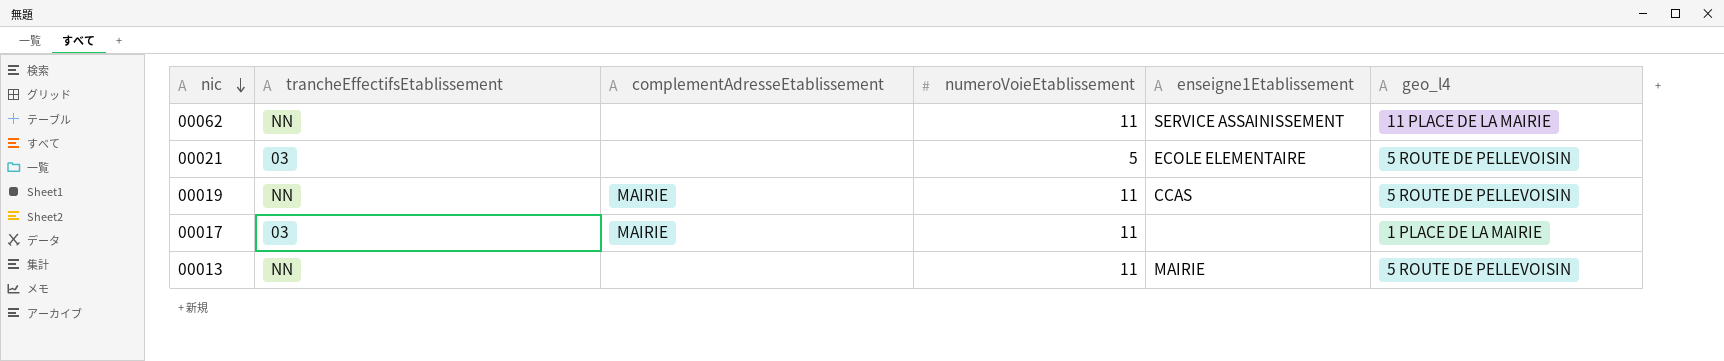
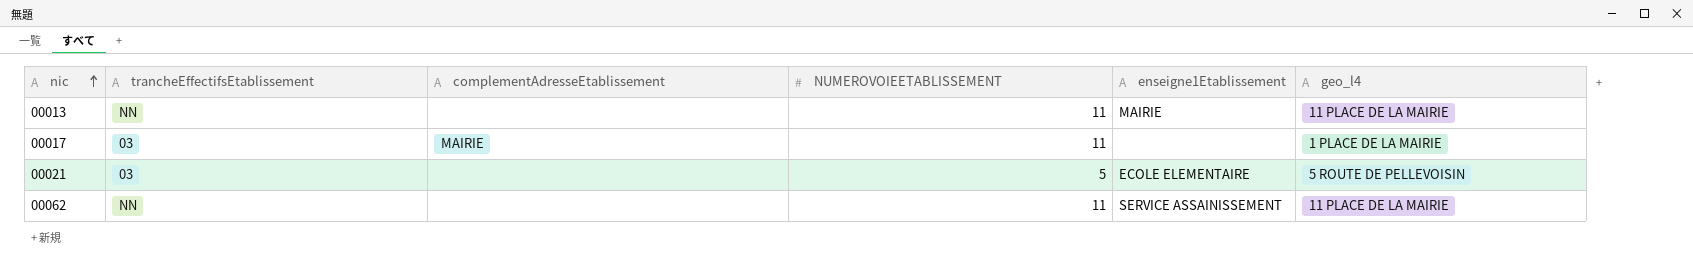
row order: nic descending -> nic ascending
column name: numeroVoieEtablissement -> NUMEROVOIEETABLISSEMENT
row 00019: NN | MAIRIE | 11 | CCAS | 5 ROUTE DE PELLEVOISIN -> none
00013 | geo_l4: 5 ROUTE DE PELLEVOISIN -> 11 PLACE DE LA MAIRIE

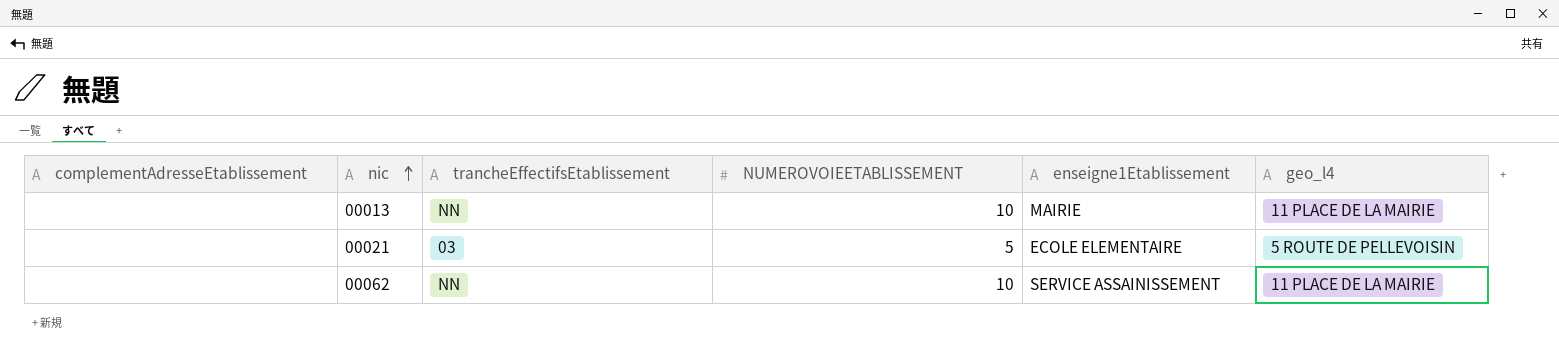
column complementAdresseEtablissement | position: 3 -> 1
row 00017: 03 | MAIRIE | 11 | none | 1 PLACE DE LA MAIRIE -> none
00013 | NUMEROVOIEETABLISSEMENT: 11 -> 10
00062 | NUMEROVOIEETABLISSEMENT: 11 -> 10

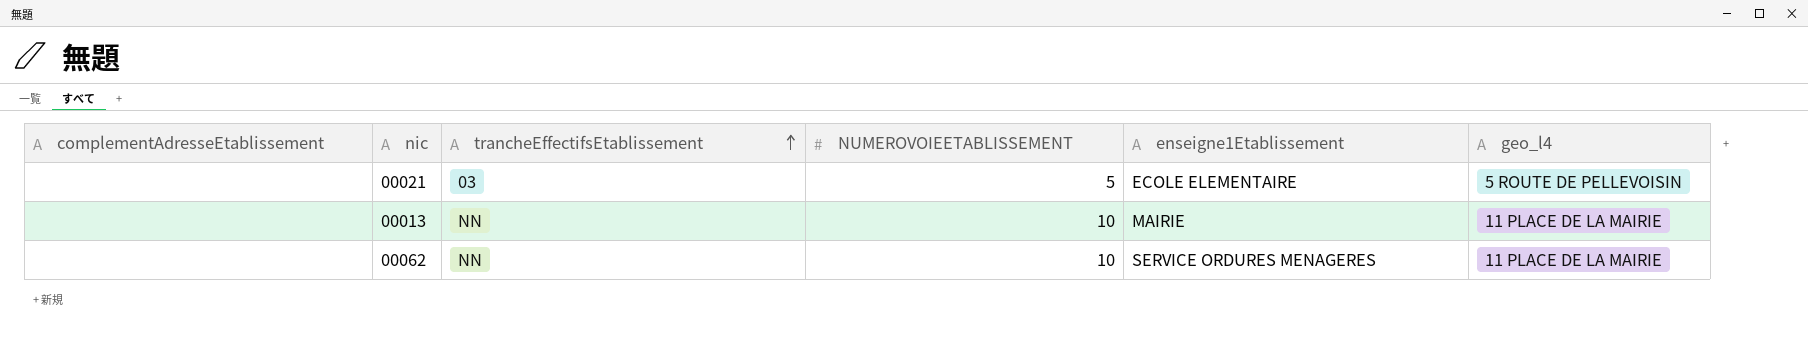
row order: nic ascending -> trancheEffectifsEtablissement ascending
00062 | enseigne1Etablissement: SERVICE ASSAINISSEMENT -> SERVICE ORDURES MENAGERES

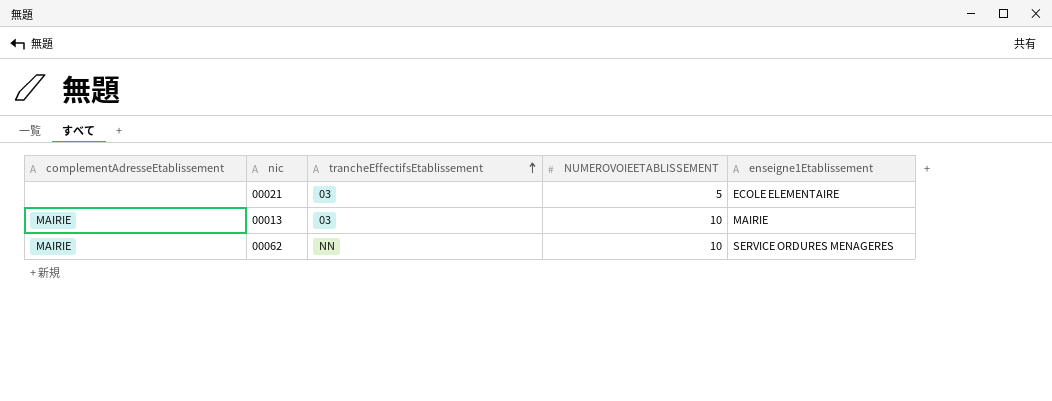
column geo_l4 | position: 6 -> none
00013 | complementAdresseEtablissement: none -> MAIRIE
00013 | trancheEffectifsEtablissement: NN -> 03
00062 | complementAdresseEtablissement: none -> MAIRIE

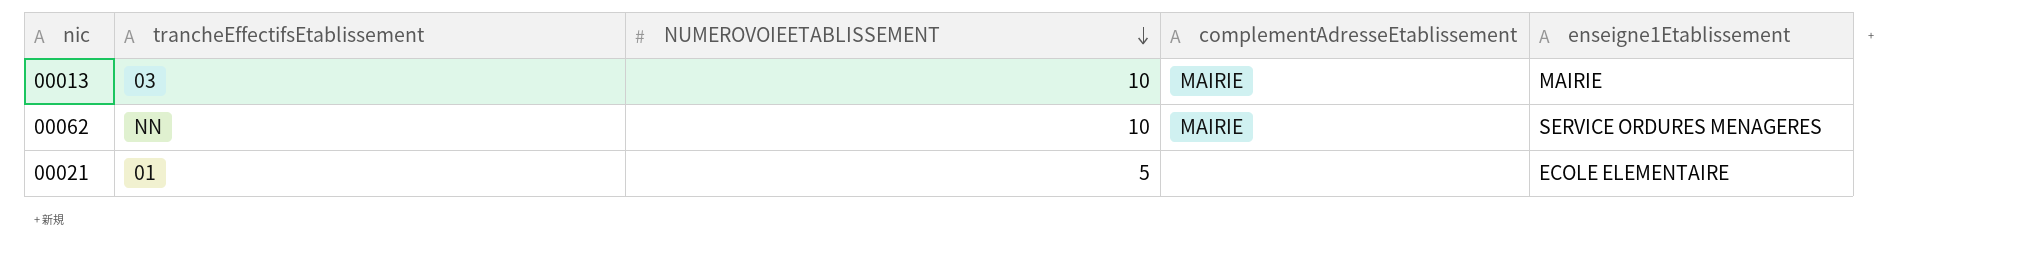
row order: trancheEffectifsEtablissement ascending -> NUMEROVOIEETABLISSEMENT descending
column complementAdresseEtablissement | position: 1 -> 4
00021 | trancheEffectifsEtablissement: 03 -> 01

